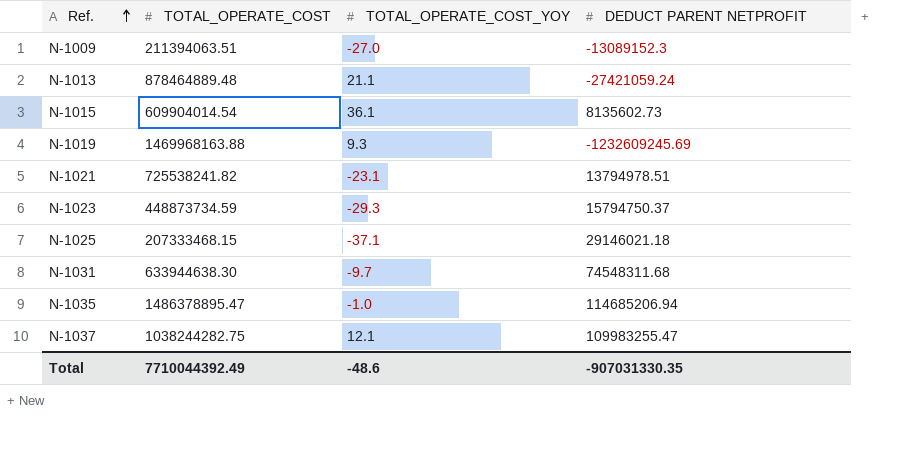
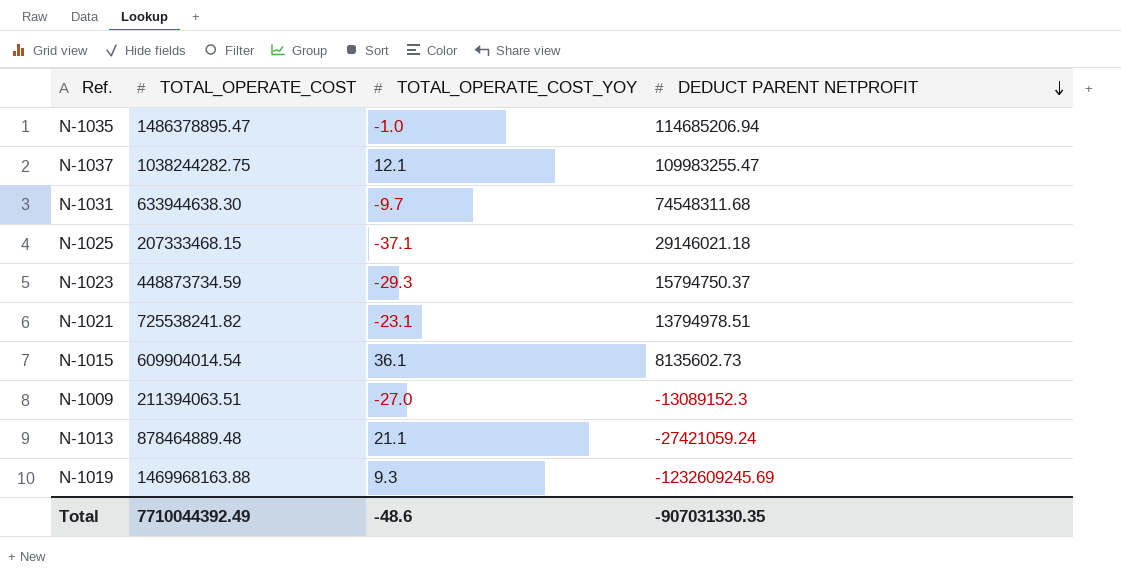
row order: Ref. ascending -> DEDUCT PARENT NETPROFIT descending

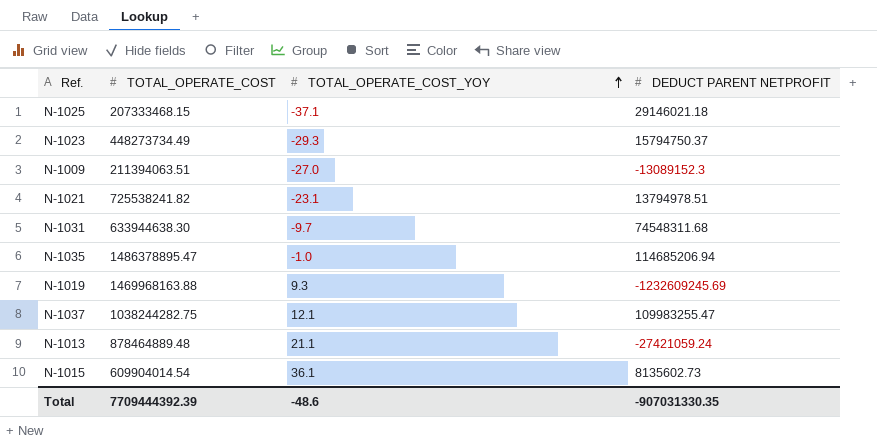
row order: DEDUCT PARENT NETPROFIT descending -> TOTAL_OPERATE_COST_YOY ascending
N-1023 | TOTAL_OPERATE_COST: 448873734.59 -> 448273734.49
Total | TOTAL_OPERATE_COST: 7710044392.49 -> 7709444392.39

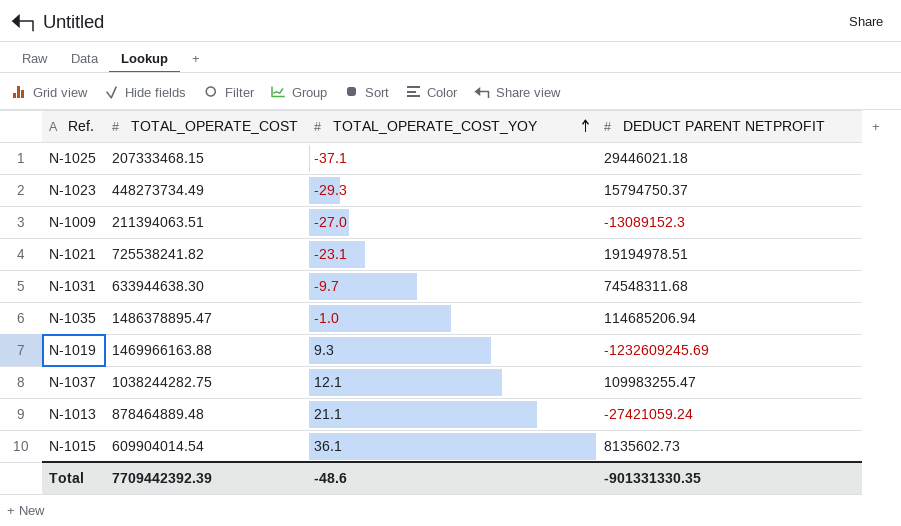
N-1025 | DEDUCT PARENT NETPROFIT: 29146021.18 -> 29446021.18
N-1021 | DEDUCT PARENT NETPROFIT: 13794978.51 -> 19194978.51
N-1019 | TOTAL_OPERATE_COST: 1469968163.88 -> 1469966163.88
Total | TOTAL_OPERATE_COST: 7709444392.39 -> 7709442392.39
Total | DEDUCT PARENT NETPROFIT: -907031330.35 -> -901331330.35

